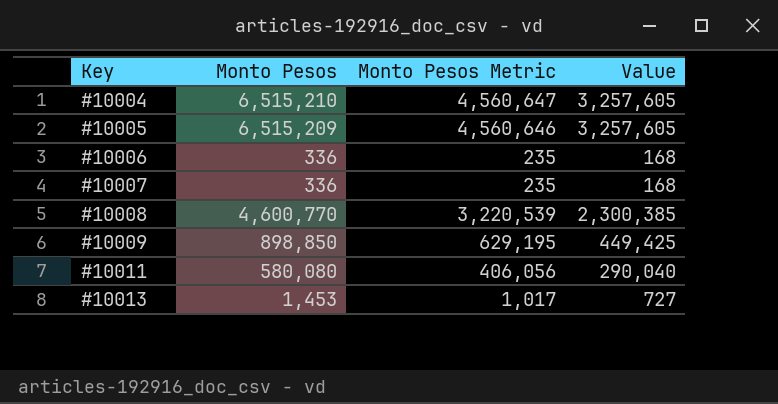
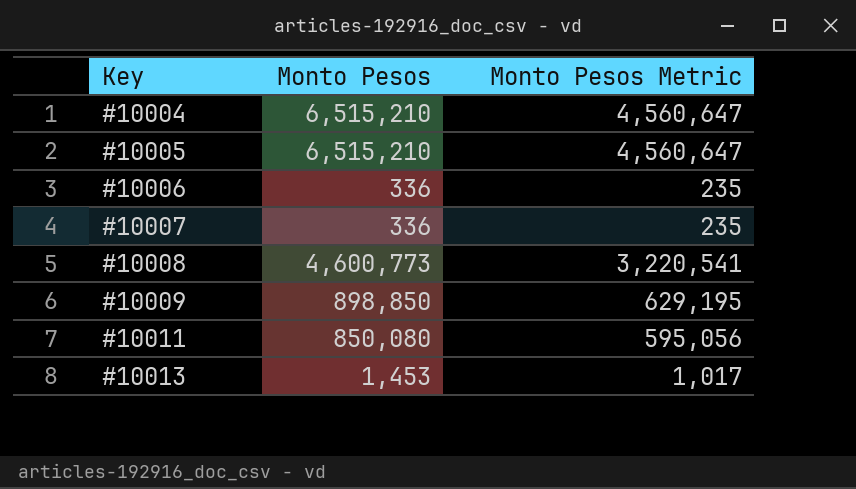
column Value | formula: [Monto Pesos] * 0.5 -> none
#10005 | Monto Pesos: 6,515,209 -> 6,515,210
#10005 | Monto Pesos Metric: 4,560,646 -> 4,560,647
#10008 | Monto Pesos: 4,600,770 -> 4,600,773
#10008 | Monto Pesos Metric: 3,220,539 -> 3,220,541
#10011 | Monto Pesos: 580,080 -> 850,080
#10011 | Monto Pesos Metric: 406,056 -> 595,056

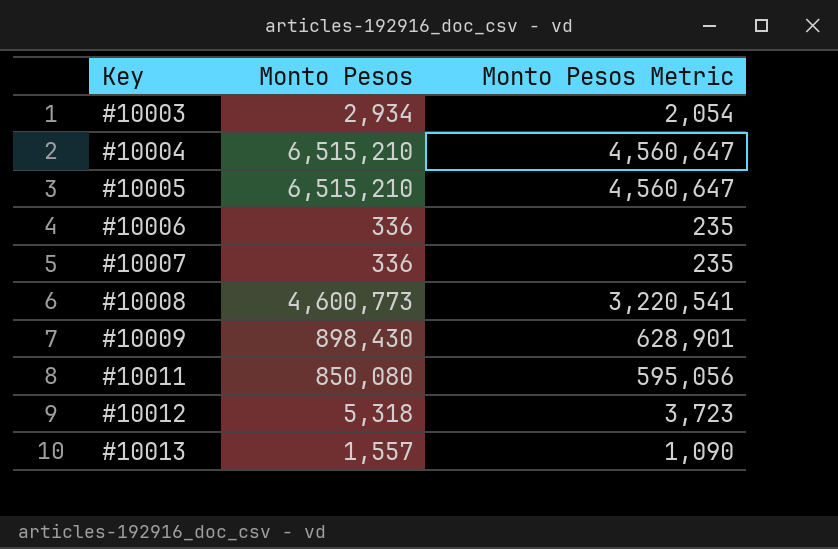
row #10003: none -> 2,934 | 2,054
#10009 | Monto Pesos: 898,850 -> 898,430
#10009 | Monto Pesos Metric: 629,195 -> 628,901
row #10012: none -> 5,318 | 3,723
#10013 | Monto Pesos: 1,453 -> 1,557
#10013 | Monto Pesos Metric: 1,017 -> 1,090

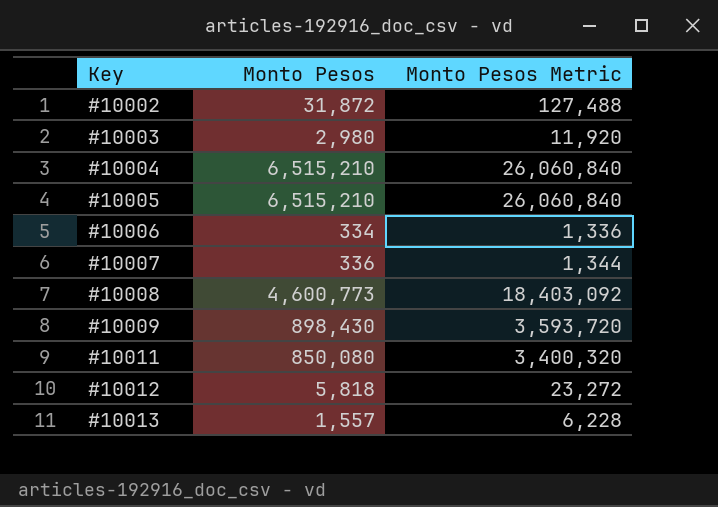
column Monto Pesos Metric | formula: [Monto Pesos] * 0.7 -> [Monto Pesos] * 4
row #10002: none -> 31,872 | 127,488
#10003 | Monto Pesos: 2,934 -> 2,980
#10006 | Monto Pesos: 336 -> 334
#10012 | Monto Pesos: 5,318 -> 5,818

